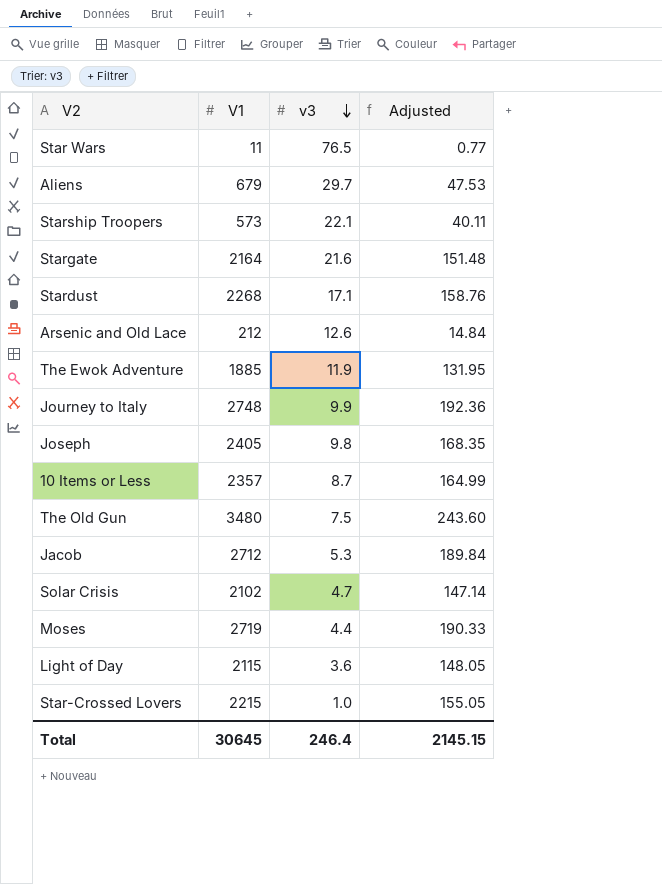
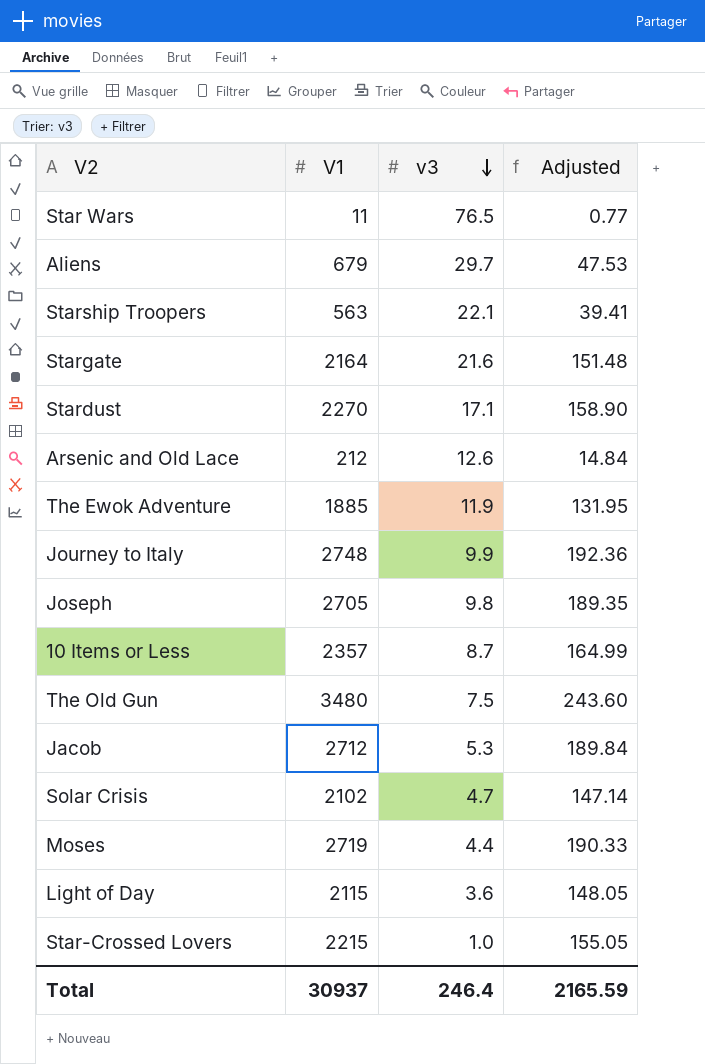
Starship Troopers | V1: 573 -> 563
Starship Troopers | Adjusted: 40.11 -> 39.41
Stardust | V1: 2268 -> 2270
Stardust | Adjusted: 158.76 -> 158.90
Joseph | V1: 2405 -> 2705
Joseph | Adjusted: 168.35 -> 189.35
Total | V1: 30645 -> 30937
Total | Adjusted: 2145.15 -> 2165.59

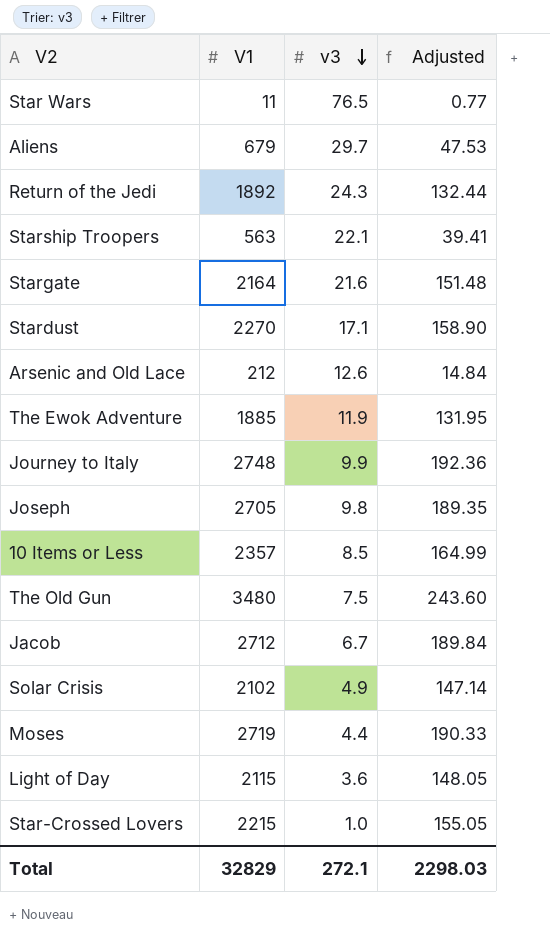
row Return of the Jedi: none -> 1892 | 24.3 | 132.44
10 Items or Less | v3: 8.7 -> 8.5
Jacob | v3: 5.3 -> 6.7
Solar Crisis | v3: 4.7 -> 4.9
Total | V1: 30937 -> 32829
Total | v3: 246.4 -> 272.1
Total | Adjusted: 2165.59 -> 2298.03

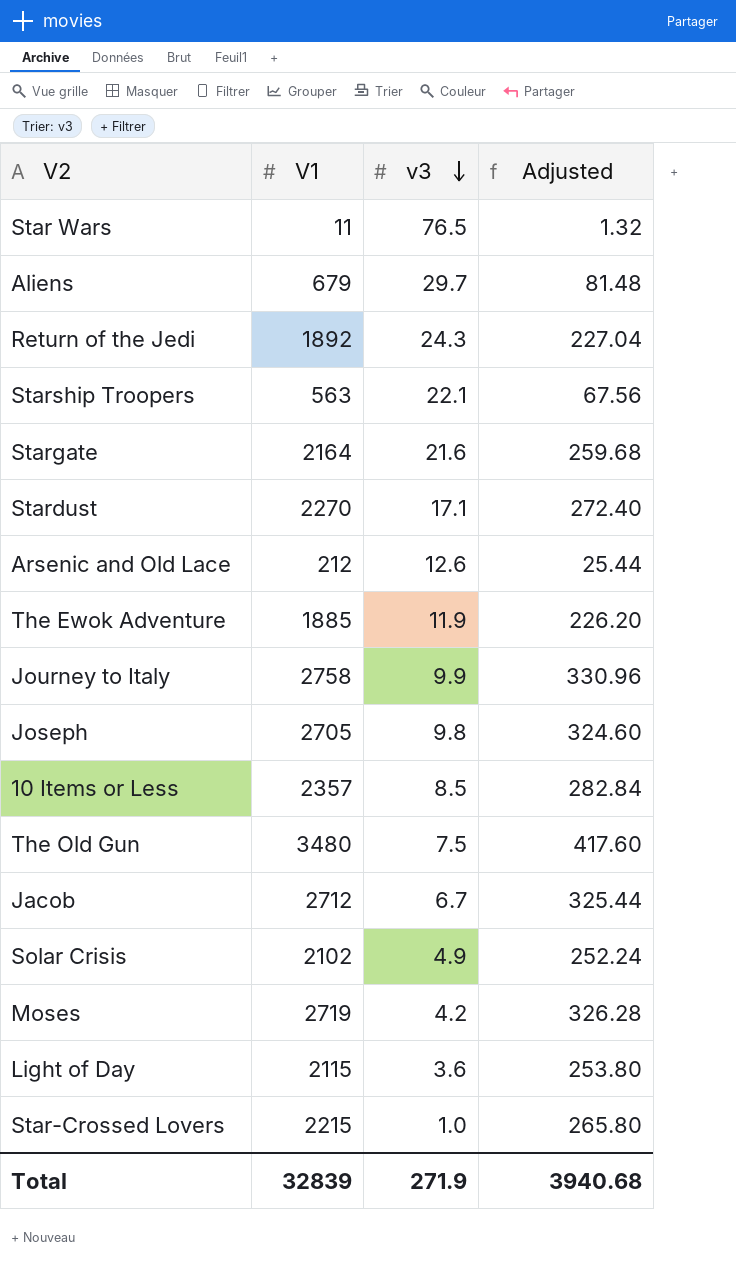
column Adjusted | formula: [V1] * 0.07 -> [V1] * 0.12
Journey to Italy | V1: 2748 -> 2758
Moses | v3: 4.4 -> 4.2
Total | V1: 32829 -> 32839
Total | v3: 272.1 -> 271.9
Total | Adjusted: 2298.03 -> 3940.68

